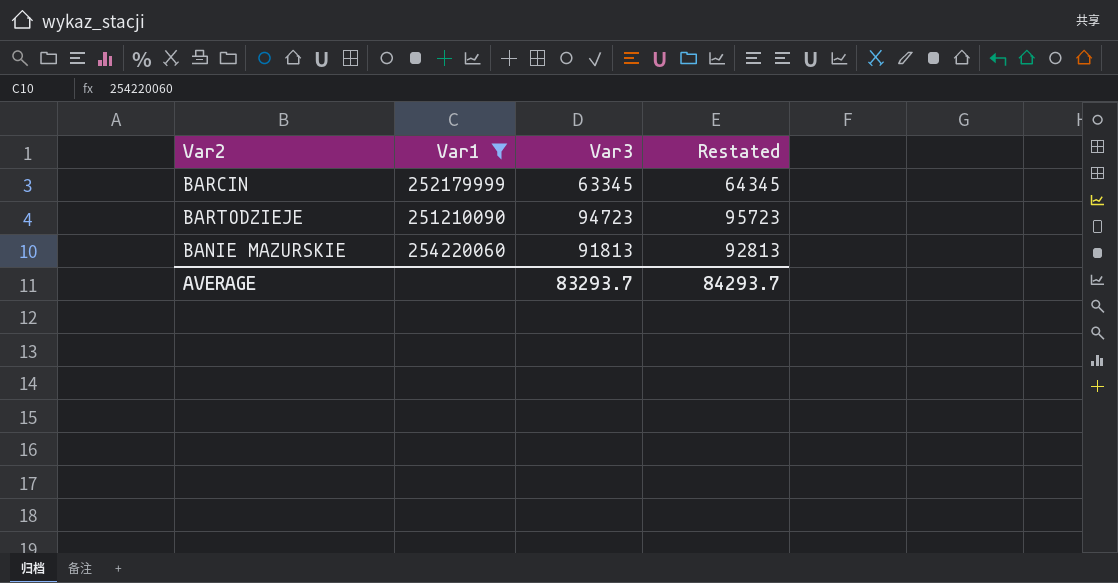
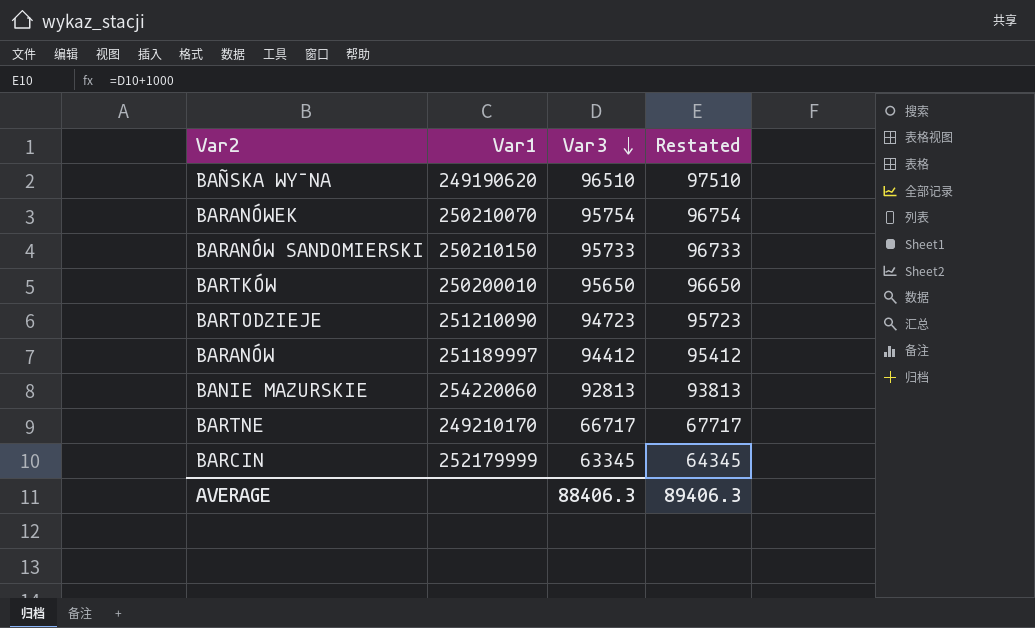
filter: Var1 >= 251210090 -> none
row order: none -> Var3 descending
BANIE MAZURSKIE | Var3: 91813 -> 92813
BANIE MAZURSKIE | Restated: 92813 -> 93813
AVERAGE | Var3: 83293.7 -> 88406.3
AVERAGE | Restated: 84293.7 -> 89406.3

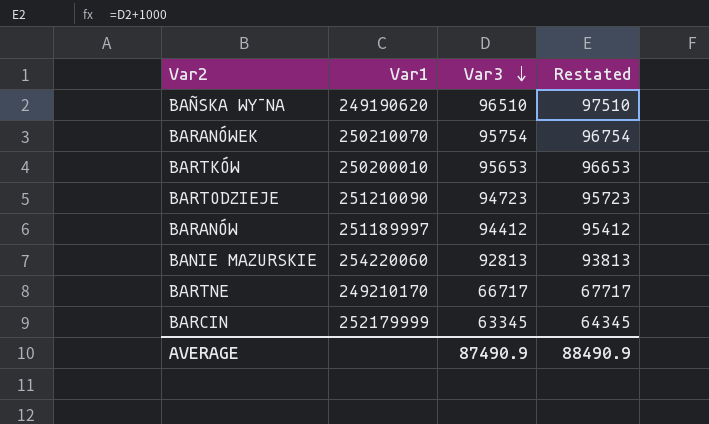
row BARANÓW SANDOMIERSKI: 250210150 | 95733 | 96733 -> none
BARTKÓW | Var3: 95650 -> 95653
BARTKÓW | Restated: 96650 -> 96653
AVERAGE | Var3: 88406.3 -> 87490.9
AVERAGE | Restated: 89406.3 -> 88490.9

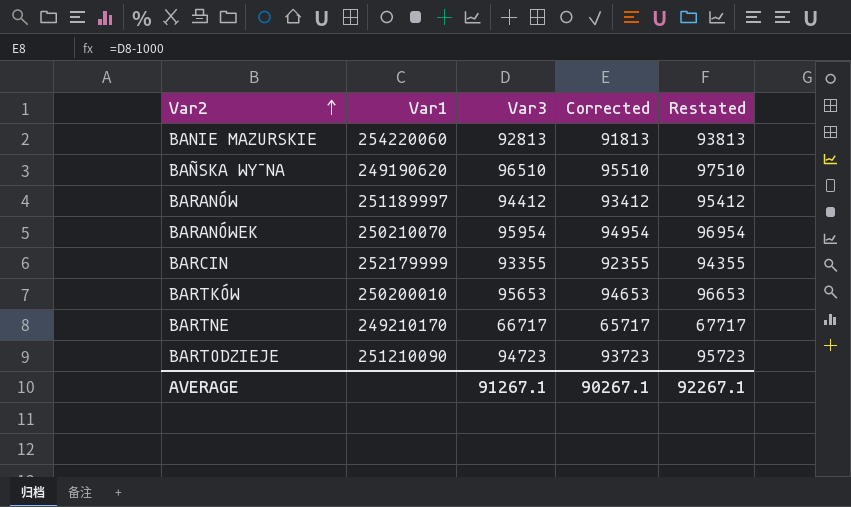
row order: Var3 descending -> Var2 ascending
column Corrected | formula: none -> [Var3] - 1000
BARANÓWEK | Var3: 95754 -> 95954
BARANÓWEK | Restated: 96754 -> 96954
BARCIN | Var3: 63345 -> 93355
BARCIN | Restated: 64345 -> 94355
AVERAGE | Var3: 87490.9 -> 91267.1
AVERAGE | Restated: 88490.9 -> 92267.1

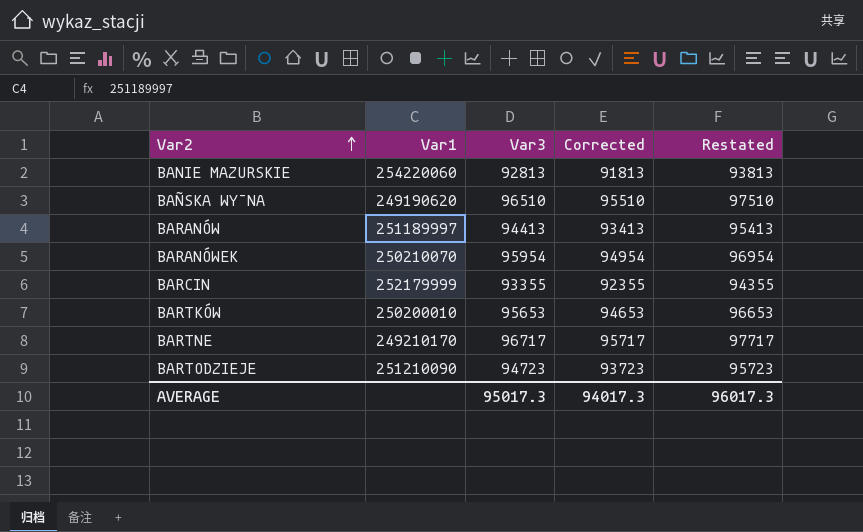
BARANÓW | Var3: 94412 -> 94413
BARANÓW | Corrected: 93412 -> 93413
BARANÓW | Restated: 95412 -> 95413
BARTNE | Var3: 66717 -> 96717
BARTNE | Corrected: 65717 -> 95717
BARTNE | Restated: 67717 -> 97717
AVERAGE | Var3: 91267.1 -> 95017.3
AVERAGE | Corrected: 90267.1 -> 94017.3
AVERAGE | Restated: 92267.1 -> 96017.3

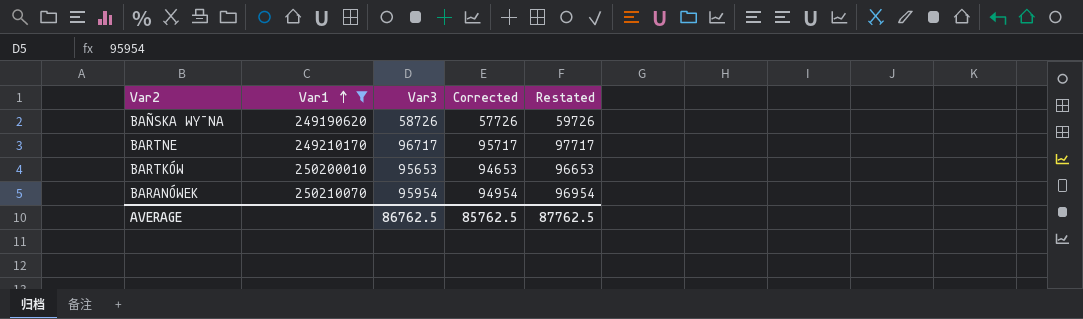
filter: none -> Var1 <= 250210070
row order: Var2 ascending -> Var1 ascending
BAÑSKA WY¯NA | Var3: 96510 -> 58726
BAÑSKA WY¯NA | Corrected: 95510 -> 57726
BAÑSKA WY¯NA | Restated: 97510 -> 59726
AVERAGE | Var3: 95017.3 -> 86762.5
AVERAGE | Corrected: 94017.3 -> 85762.5
AVERAGE | Restated: 96017.3 -> 87762.5

